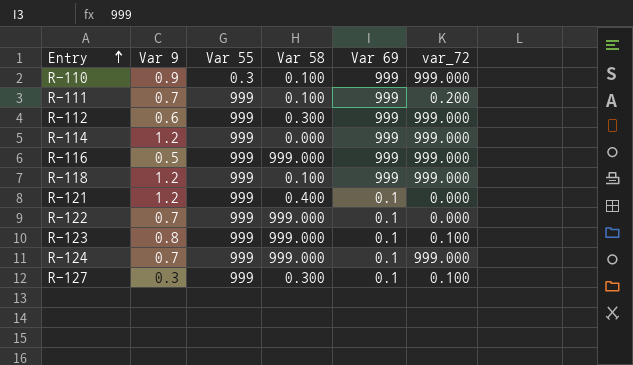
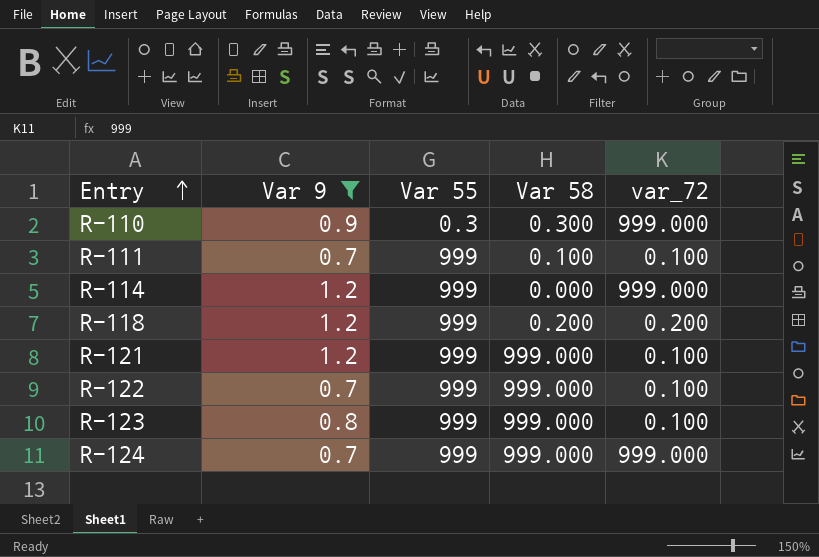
filter: none -> Var 9 >= 0.7
column Var 69 | position: 5 -> none
R-110 | Var 58: 0.100 -> 0.300
R-111 | var_72: 0.200 -> 0.100
R-118 | Var 58: 0.100 -> 0.200
R-118 | var_72: 999.000 -> 0.200
R-121 | Var 58: 0.400 -> 999.000
R-121 | var_72: 0.000 -> 0.100
R-122 | var_72: 0.000 -> 0.100

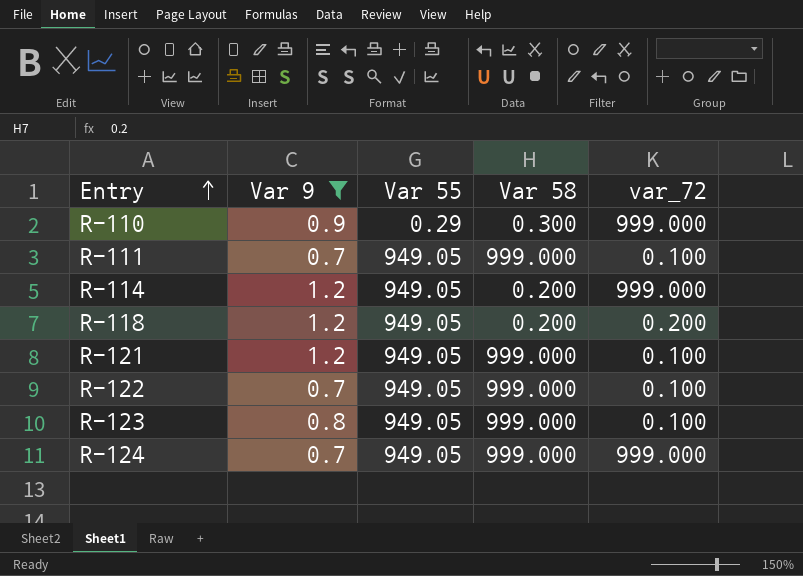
R-110 | Var 55: 0.3 -> 0.29
R-111 | Var 55: 999 -> 949.05
R-111 | Var 58: 0.100 -> 999.000
R-114 | Var 55: 999 -> 949.05
R-114 | Var 58: 0.000 -> 0.200
R-118 | Var 55: 999 -> 949.05
R-121 | Var 55: 999 -> 949.05
R-122 | Var 55: 999 -> 949.05
R-123 | Var 55: 999 -> 949.05
R-124 | Var 55: 999 -> 949.05

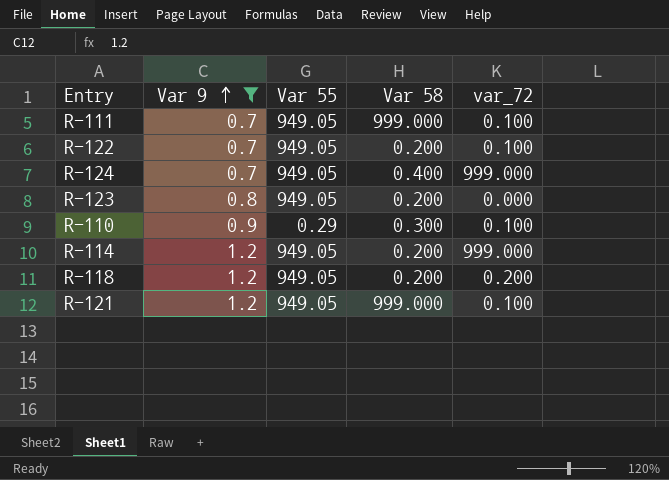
row order: Entry ascending -> Var 9 ascending
R-122 | Var 58: 999.000 -> 0.200
R-124 | Var 58: 999.000 -> 0.400
R-123 | Var 58: 999.000 -> 0.200
R-123 | var_72: 0.100 -> 0.000
R-110 | var_72: 999.000 -> 0.100

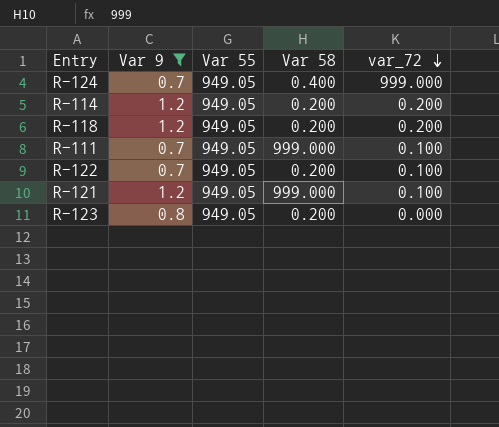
row order: Var 9 ascending -> var_72 descending
row R-110: 0.9 | 0.29 | 0.300 | 0.100 -> none
R-114 | var_72: 999.000 -> 0.200

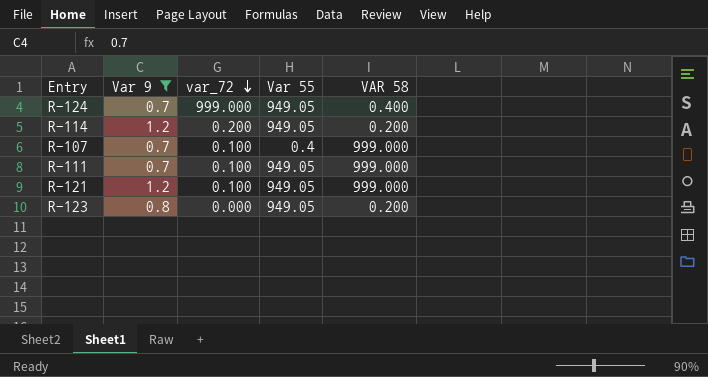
column var_72 | position: 5 -> 3
column name: Var 58 -> VAR 58
row R-118: 1.2 | 949.05 | 0.200 | 0.200 -> none
row R-122: 0.7 | 949.05 | 0.200 | 0.100 -> none
row R-107: none -> 0.7 | 0.100 | 0.4 | 999.000

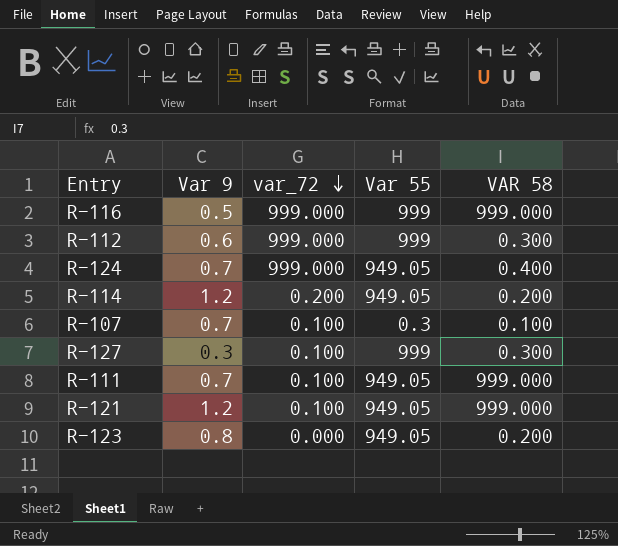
filter: Var 9 >= 0.7 -> none
R-107 | Var 55: 0.4 -> 0.3
R-107 | VAR 58: 999.000 -> 0.100

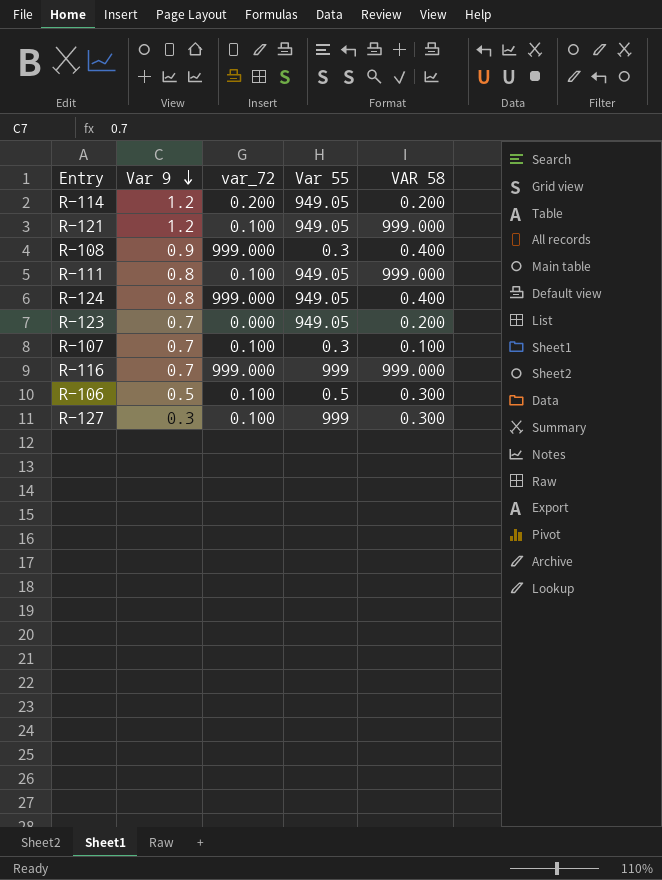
row order: var_72 descending -> Var 9 descending
row R-112: 0.6 | 999.000 | 999 | 0.300 -> none
row R-108: none -> 0.9 | 999.000 | 0.3 | 0.400
R-111 | Var 9: 0.7 -> 0.8
R-124 | Var 9: 0.7 -> 0.8
R-123 | Var 9: 0.8 -> 0.7
R-116 | Var 9: 0.5 -> 0.7
row R-106: none -> 0.5 | 0.100 | 0.5 | 0.300

